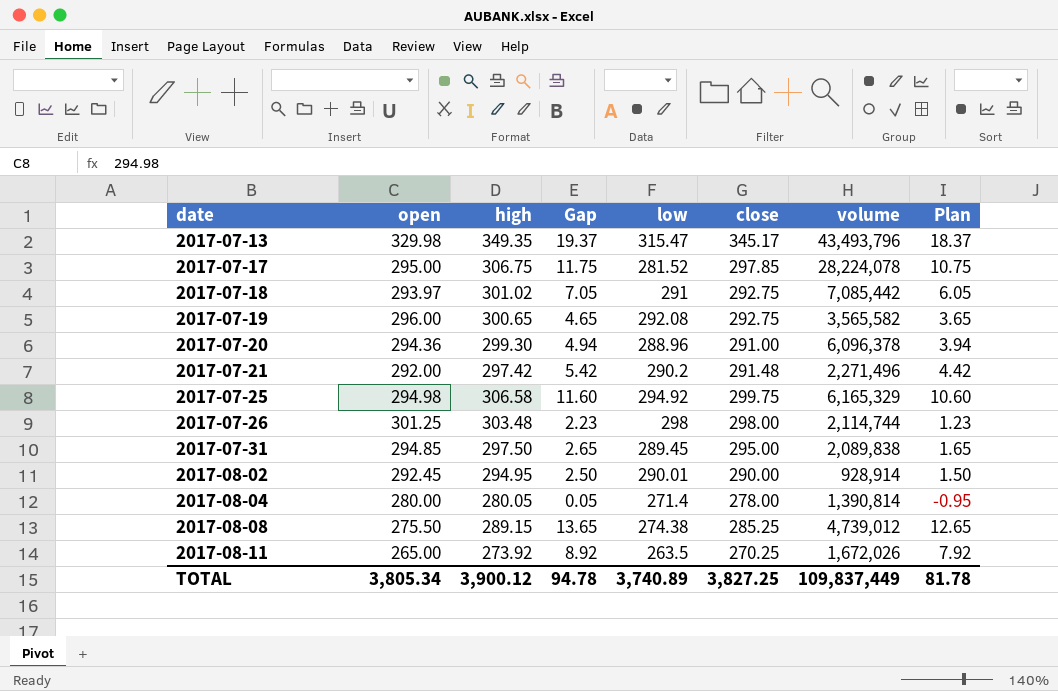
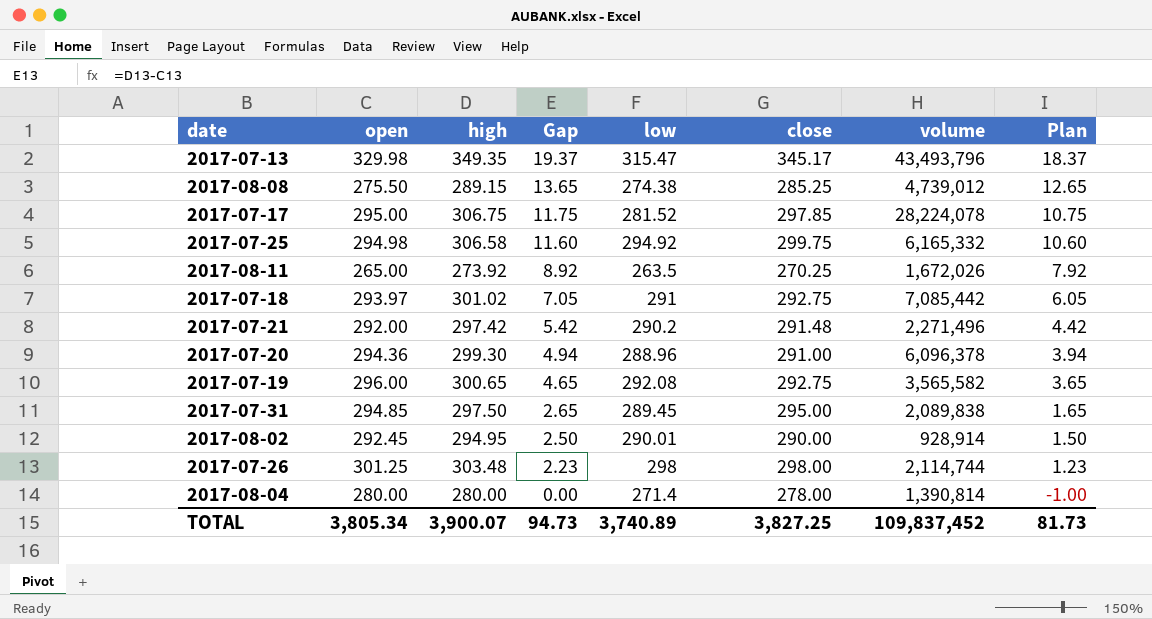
row order: date ascending -> Gap descending
2017-07-25 | volume: 6,165,329 -> 6,165,332
2017-08-04 | high: 280.05 -> 280.00
2017-08-04 | Gap: 0.05 -> 0.00
2017-08-04 | Plan: -0.95 -> -1.00
TOTAL | high: 3,900.12 -> 3,900.07
TOTAL | Gap: 94.78 -> 94.73
TOTAL | volume: 109,837,449 -> 109,837,452
TOTAL | Plan: 81.78 -> 81.73

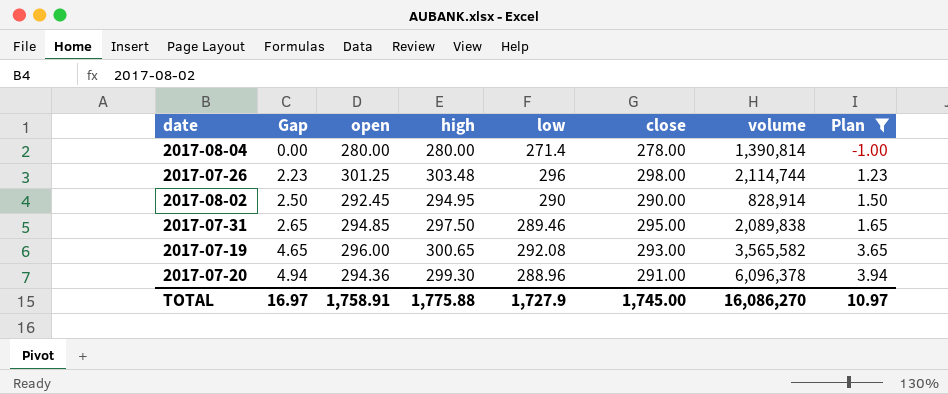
filter: none -> Plan <= 3.94
row order: Gap descending -> Gap ascending
column Gap | position: 4 -> 2
2017-07-26 | low: 298 -> 296
2017-08-02 | low: 290.01 -> 290
2017-08-02 | volume: 928,914 -> 828,914
2017-07-31 | low: 289.45 -> 289.46
2017-07-19 | close: 292.75 -> 293.00
TOTAL | Gap: 94.73 -> 16.97
TOTAL | open: 3,805.34 -> 1,758.91
TOTAL | high: 3,900.07 -> 1,775.88
TOTAL | low: 3,740.89 -> 1,727.9
TOTAL | close: 3,827.25 -> 1,745.00
TOTAL | volume: 109,837,452 -> 16,086,270
TOTAL | Plan: 81.73 -> 10.97

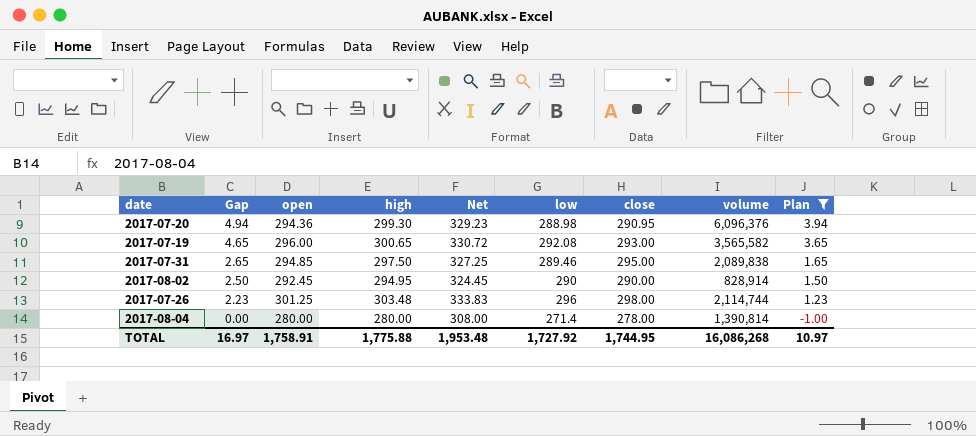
row order: Gap ascending -> Gap descending
column Net | formula: none -> [high] * 1.1
2017-07-20 | low: 288.96 -> 288.98
2017-07-20 | close: 291.00 -> 290.95
2017-07-20 | volume: 6,096,378 -> 6,096,376
TOTAL | low: 1,727.9 -> 1,727.92
TOTAL | close: 1,745.00 -> 1,744.95
TOTAL | volume: 16,086,270 -> 16,086,268

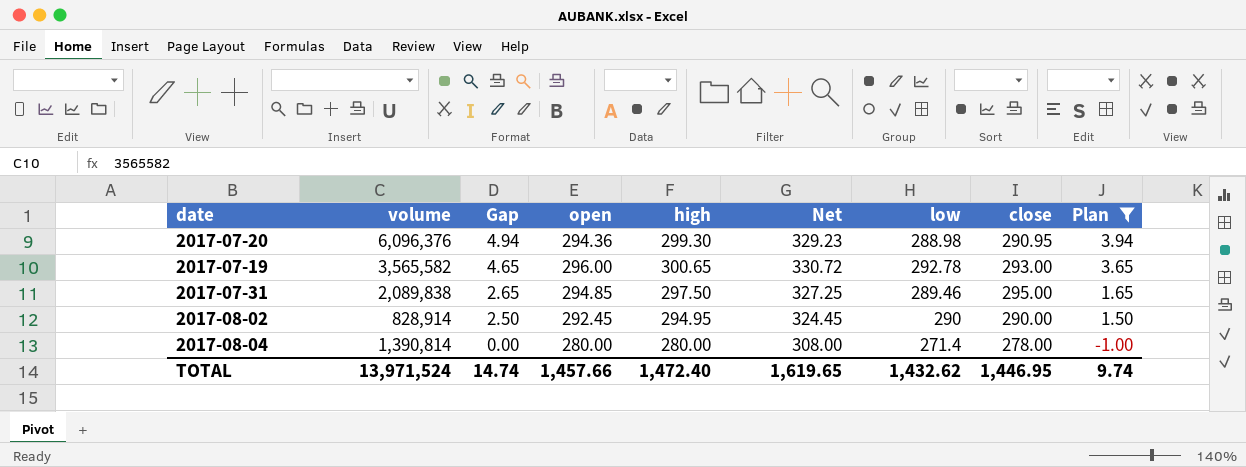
column volume | position: 8 -> 2
row 2017-07-26: 2.23 | 301.25 | 303.48 | 333.83 | 296 | 298.00 | 2,114,744 | 1.23 -> none
2017-07-19 | low: 292.08 -> 292.78
TOTAL | volume: 16,086,268 -> 13,971,524
TOTAL | Gap: 16.97 -> 14.74
TOTAL | open: 1,758.91 -> 1,457.66
TOTAL | high: 1,775.88 -> 1,472.40
TOTAL | Net: 1,953.48 -> 1,619.65
TOTAL | low: 1,727.92 -> 1,432.62
TOTAL | close: 1,744.95 -> 1,446.95
TOTAL | Plan: 10.97 -> 9.74

